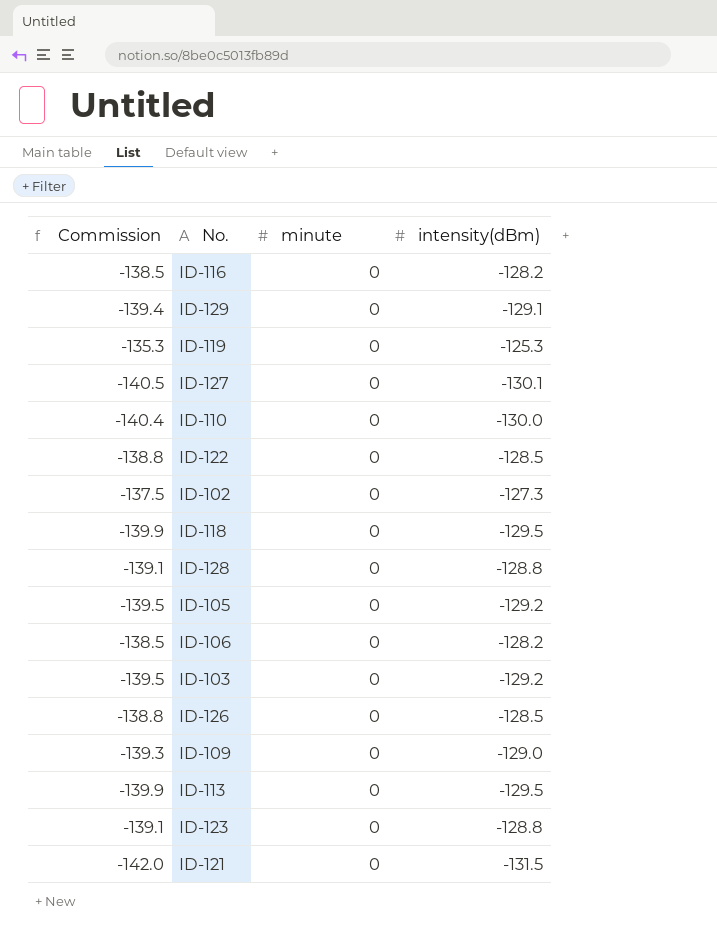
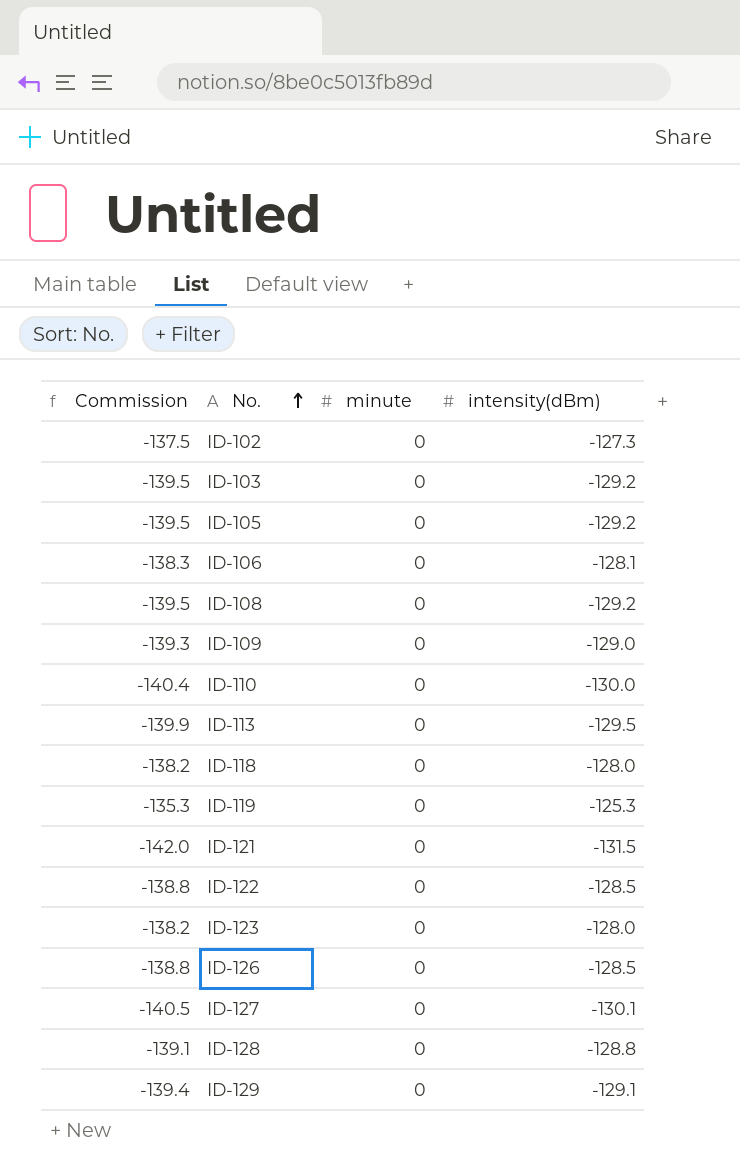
row order: none -> No. ascending
row ID-116: -138.5 | 0 | -128.2 -> none
ID-106 | Commission: -138.5 -> -138.3
ID-106 | intensity(dBm): -128.2 -> -128.1
row ID-108: none -> -139.5 | 0 | -129.2
ID-118 | Commission: -139.9 -> -138.2
ID-118 | intensity(dBm): -129.5 -> -128.0
ID-123 | Commission: -139.1 -> -138.2
ID-123 | intensity(dBm): -128.8 -> -128.0

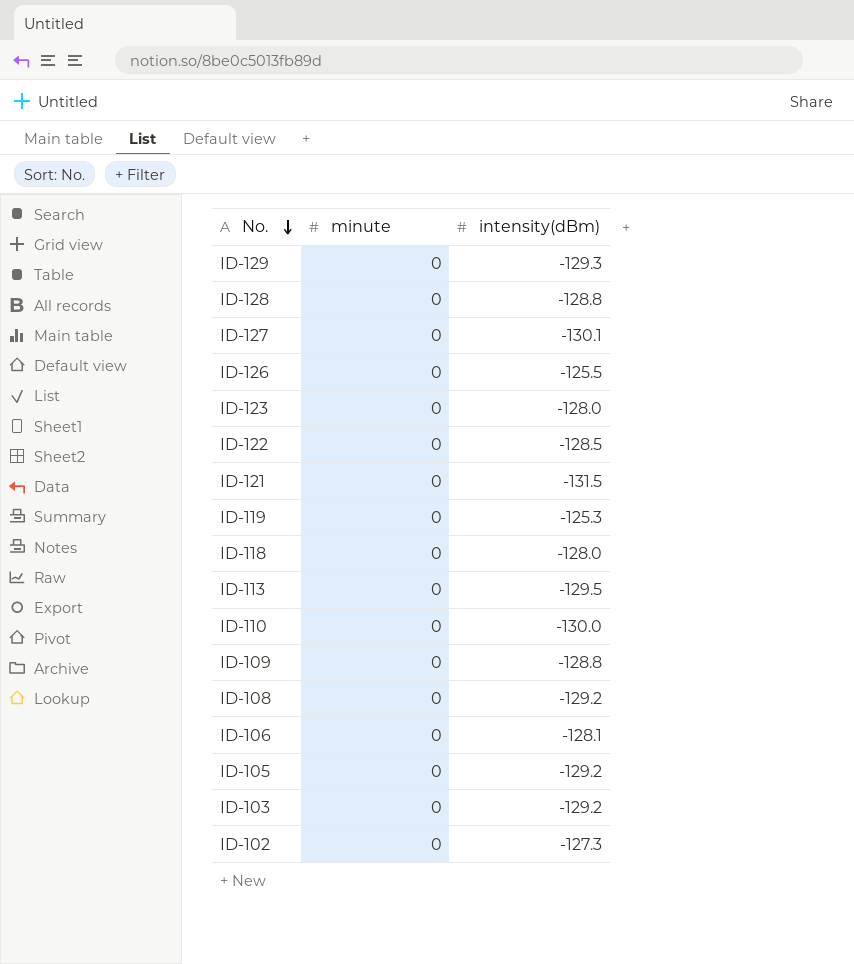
row order: No. ascending -> No. descending
column Commission | formula: [intensity(dBm)] * 1.08 -> none
ID-129 | intensity(dBm): -129.1 -> -129.3
ID-126 | intensity(dBm): -128.5 -> -125.5
ID-109 | intensity(dBm): -129.0 -> -128.8

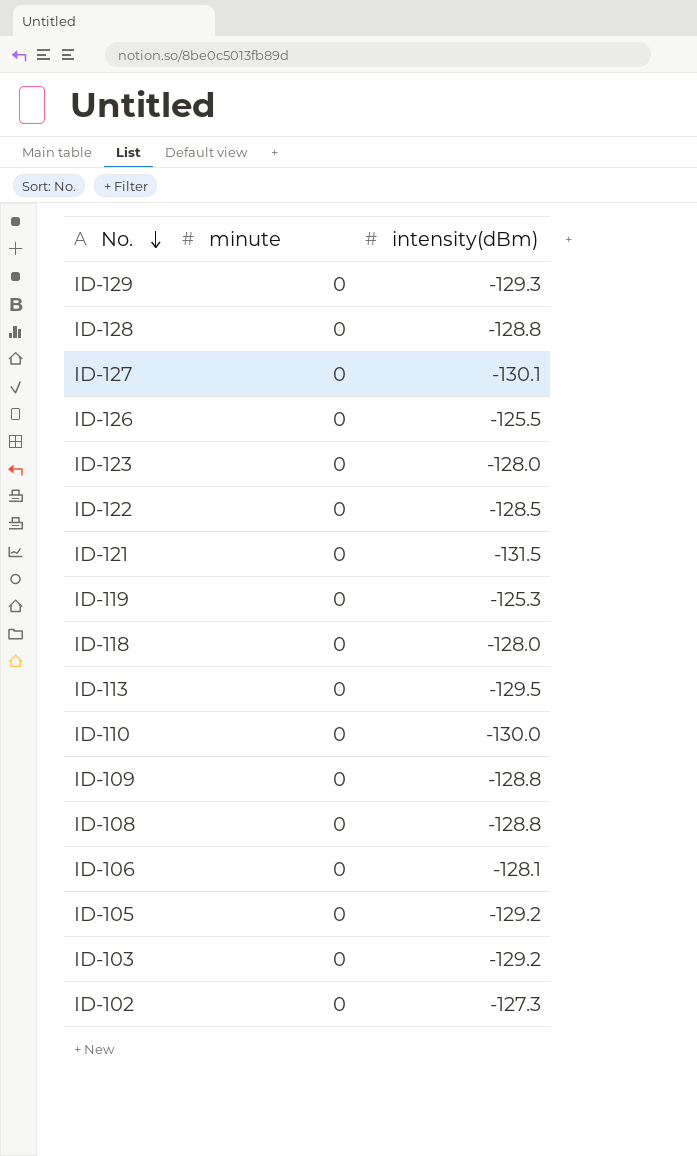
ID-108 | intensity(dBm): -129.2 -> -128.8

